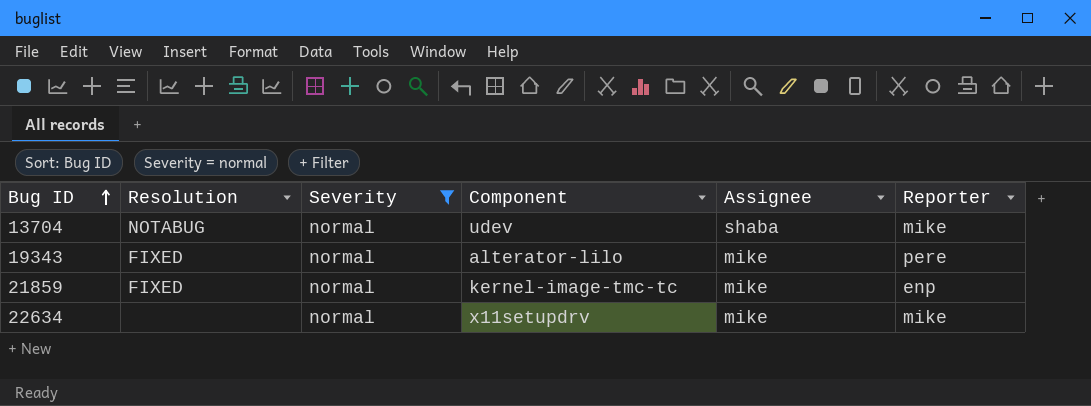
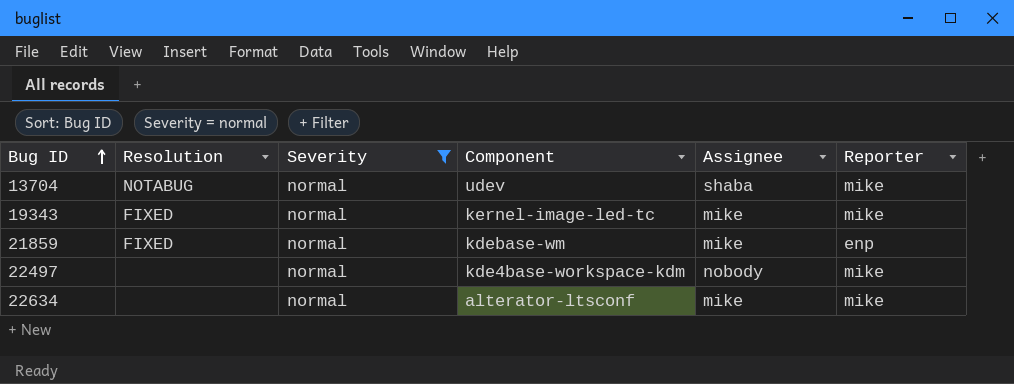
19343 | Component: alterator-lilo -> kernel-image-led-tc
19343 | Reporter: pere -> mike
21859 | Component: kernel-image-tmc-tc -> kdebase-wm
row 22497: none -> none | normal | kde4base-workspace-kdm | nobody | mike
22634 | Component: x11setupdrv -> alterator-ltsconf

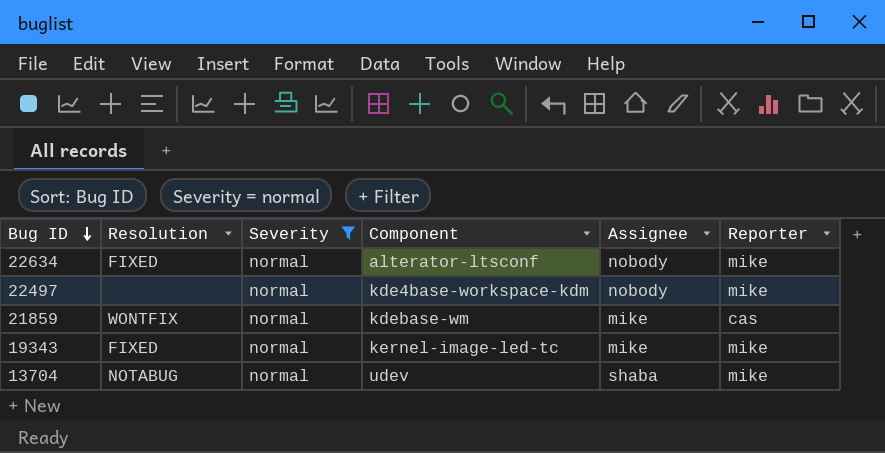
row order: Bug ID ascending -> Bug ID descending
22634 | Resolution: none -> FIXED
22634 | Assignee: mike -> nobody
21859 | Resolution: FIXED -> WONTFIX
21859 | Reporter: enp -> cas

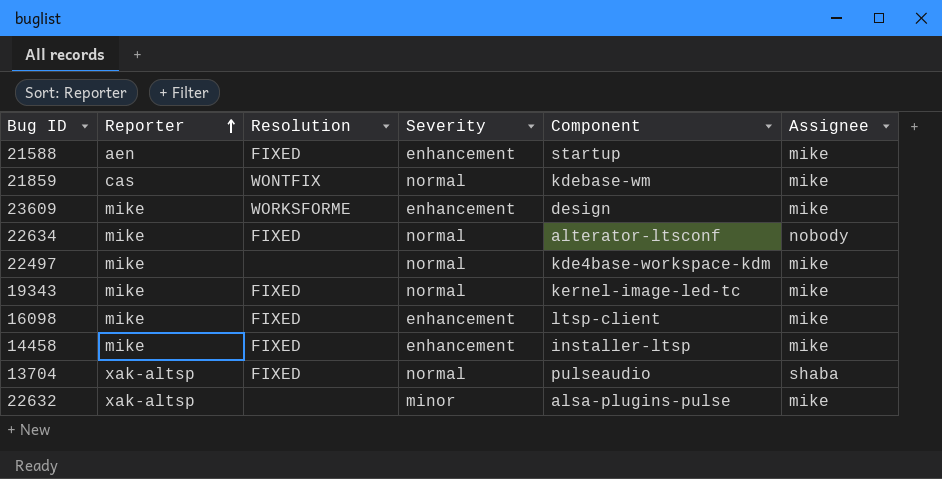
filter: Severity = normal -> none
row order: Bug ID descending -> Reporter ascending
column Reporter | position: 6 -> 2
22497 | Assignee: nobody -> mike
13704 | Reporter: mike -> xak-altsp
13704 | Resolution: NOTABUG -> FIXED
13704 | Component: udev -> pulseaudio

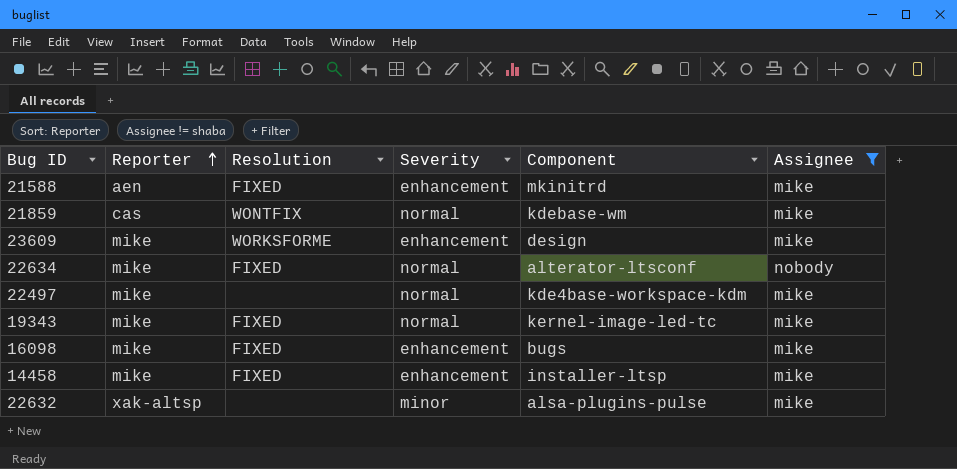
filter: none -> Assignee != shaba
21588 | Component: startup -> mkinitrd
16098 | Component: ltsp-client -> bugs

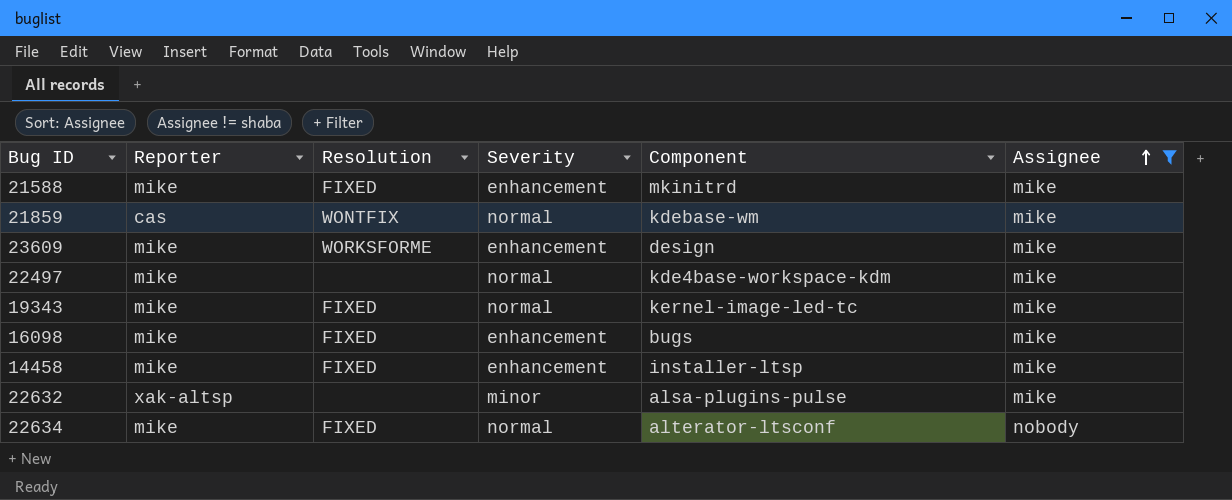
row order: Reporter ascending -> Assignee ascending
21588 | Reporter: aen -> mike

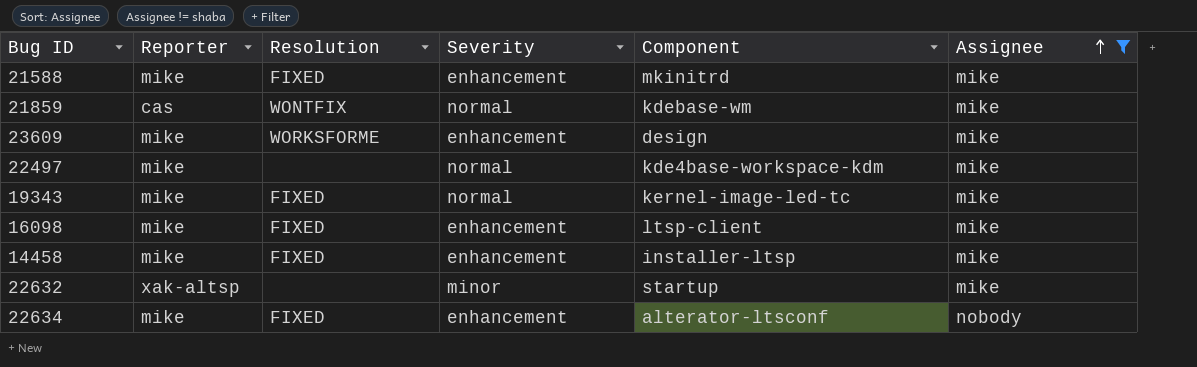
16098 | Component: bugs -> ltsp-client
22632 | Component: alsa-plugins-pulse -> startup
22634 | Severity: normal -> enhancement

